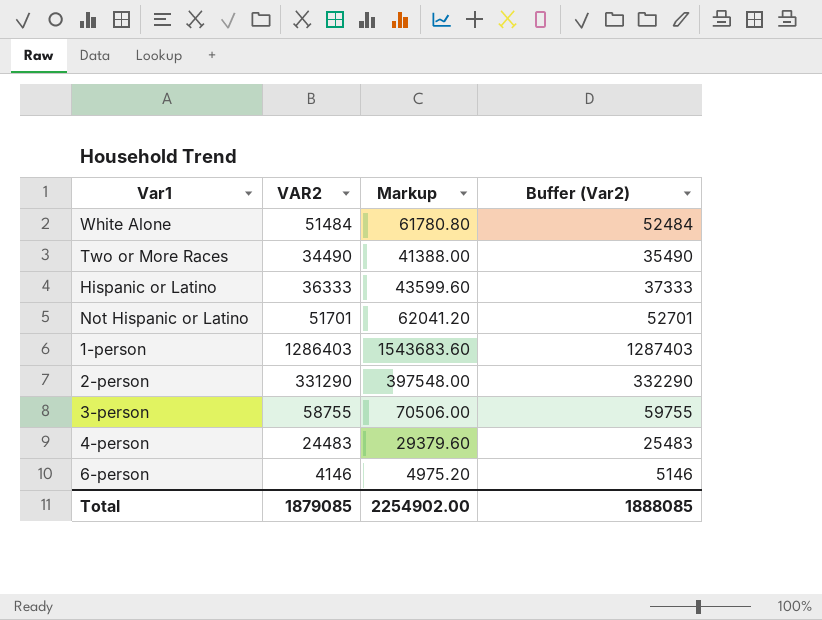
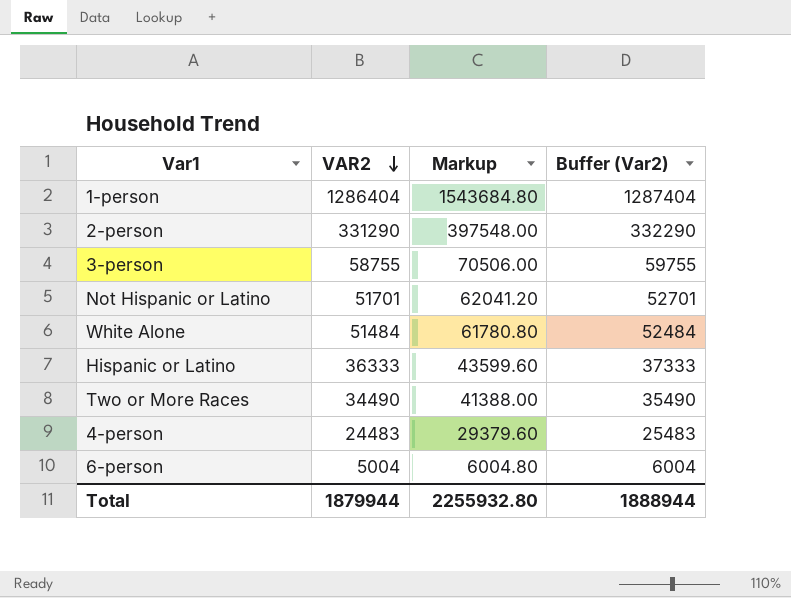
row order: none -> VAR2 descending
1-person | VAR2: 1286403 -> 1286404
1-person | Markup: 1543683.60 -> 1543684.80
1-person | Buffer (Var2): 1287403 -> 1287404
6-person | VAR2: 4146 -> 5004
6-person | Markup: 4975.20 -> 6004.80
6-person | Buffer (Var2): 5146 -> 6004
Total | VAR2: 1879085 -> 1879944
Total | Markup: 2254902.00 -> 2255932.80
Total | Buffer (Var2): 1888085 -> 1888944

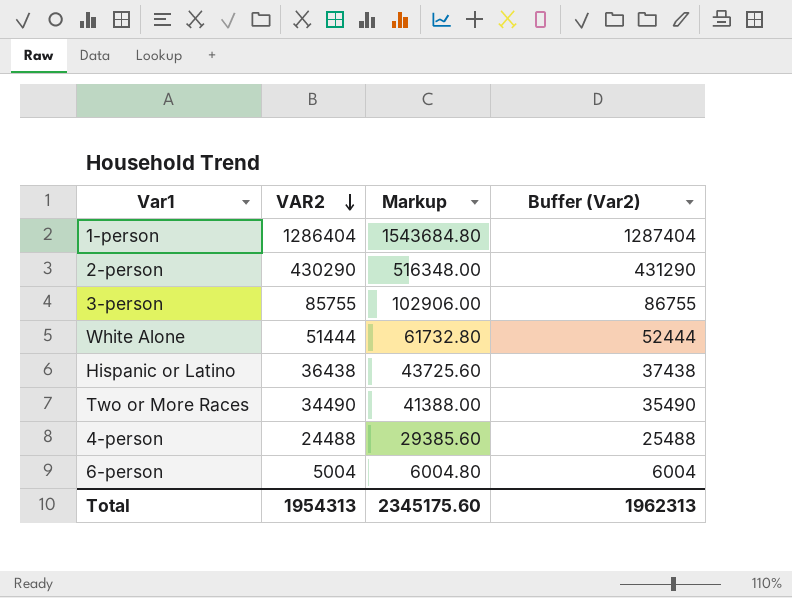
row Not Hispanic or Latino: 51701 | 62041.20 | 52701 -> none
2-person | VAR2: 331290 -> 430290
2-person | Markup: 397548.00 -> 516348.00
2-person | Buffer (Var2): 332290 -> 431290
3-person | VAR2: 58755 -> 85755
3-person | Markup: 70506.00 -> 102906.00
3-person | Buffer (Var2): 59755 -> 86755
White Alone | VAR2: 51484 -> 51444
White Alone | Markup: 61780.80 -> 61732.80
White Alone | Buffer (Var2): 52484 -> 52444
Hispanic or Latino | VAR2: 36333 -> 36438
Hispanic or Latino | Markup: 43599.60 -> 43725.60
Hispanic or Latino | Buffer (Var2): 37333 -> 37438
4-person | VAR2: 24483 -> 24488
4-person | Markup: 29379.60 -> 29385.60
4-person | Buffer (Var2): 25483 -> 25488
Total | VAR2: 1879944 -> 1954313
Total | Markup: 2255932.80 -> 2345175.60
Total | Buffer (Var2): 1888944 -> 1962313

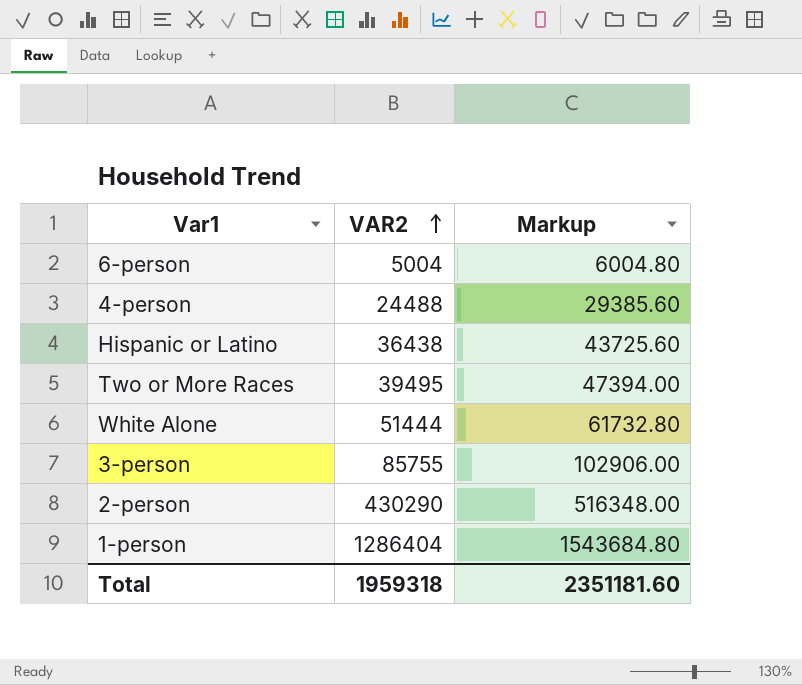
row order: VAR2 descending -> VAR2 ascending
column Buffer (Var2) | formula: [VAR2] + 1000 -> none
Two or More Races | VAR2: 34490 -> 39495
Two or More Races | Markup: 41388.00 -> 47394.00
Total | VAR2: 1954313 -> 1959318
Total | Markup: 2345175.60 -> 2351181.60

